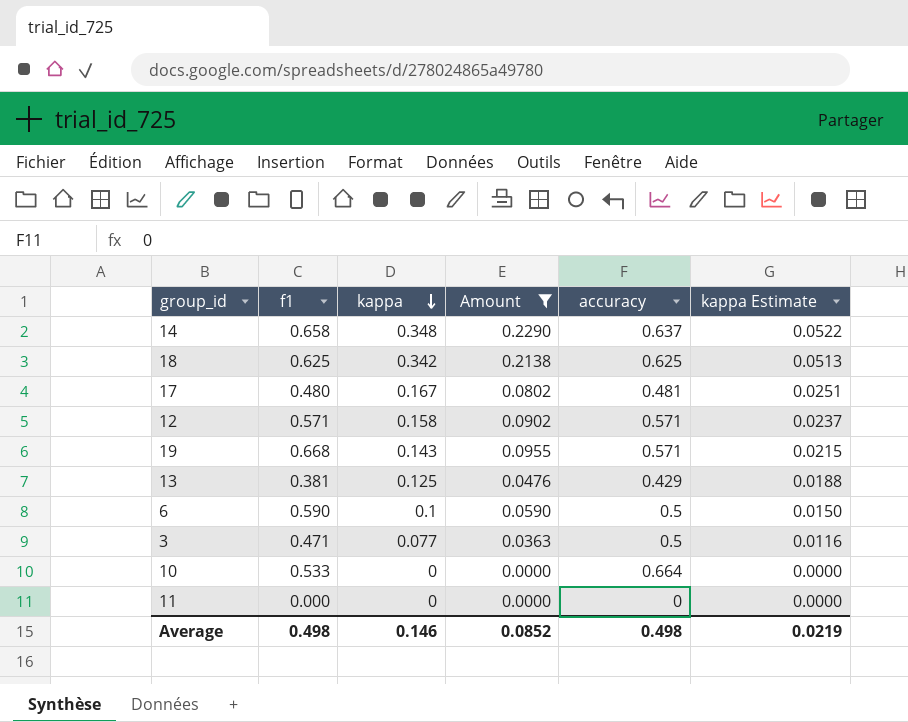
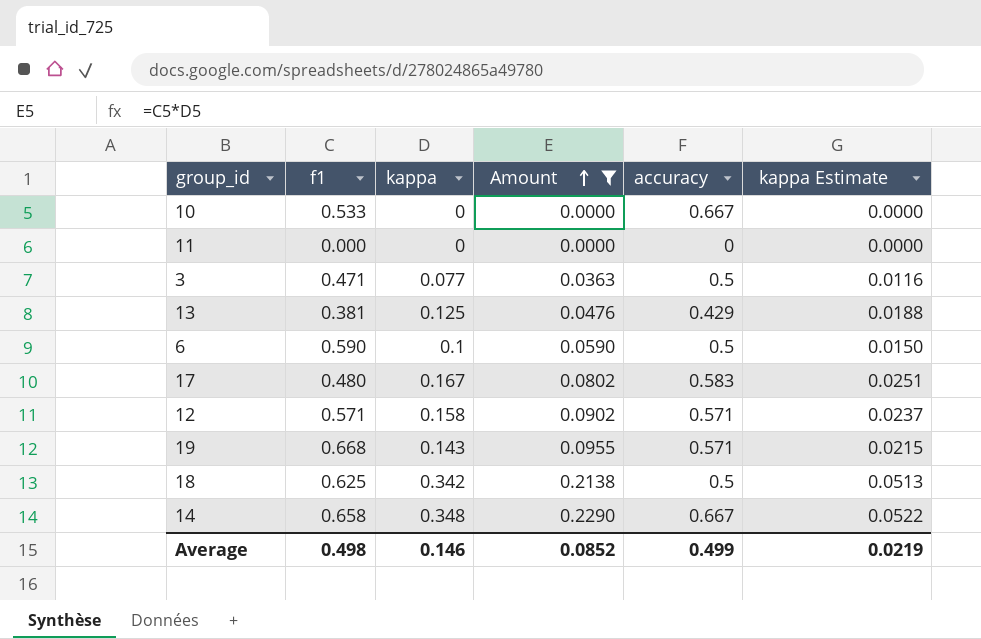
row order: kappa descending -> Amount ascending
10 | accuracy: 0.664 -> 0.667
17 | accuracy: 0.481 -> 0.583
18 | accuracy: 0.625 -> 0.5
14 | accuracy: 0.637 -> 0.667
Average | accuracy: 0.498 -> 0.499

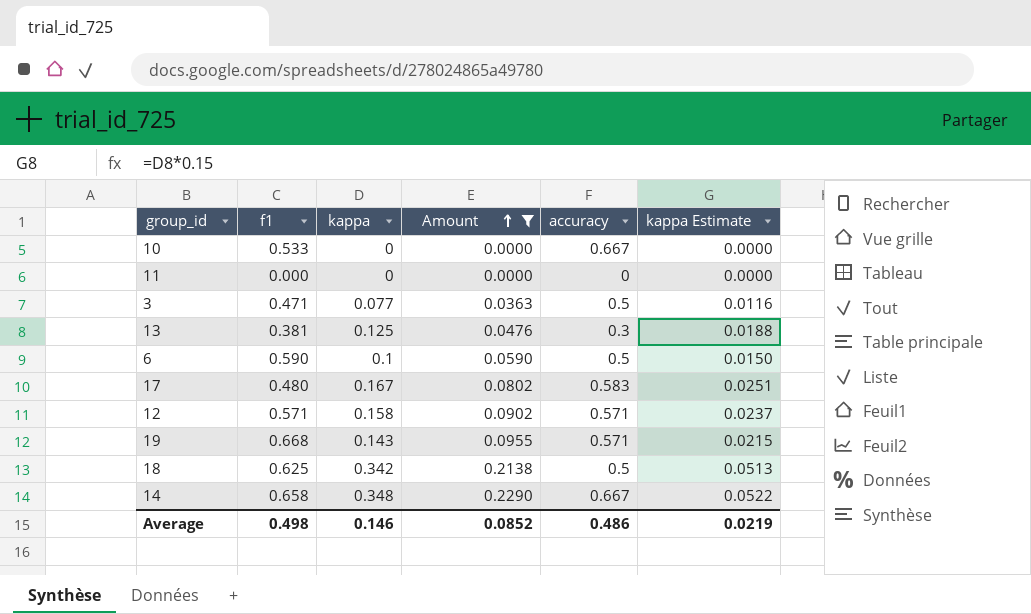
13 | accuracy: 0.429 -> 0.3
Average | accuracy: 0.499 -> 0.486

